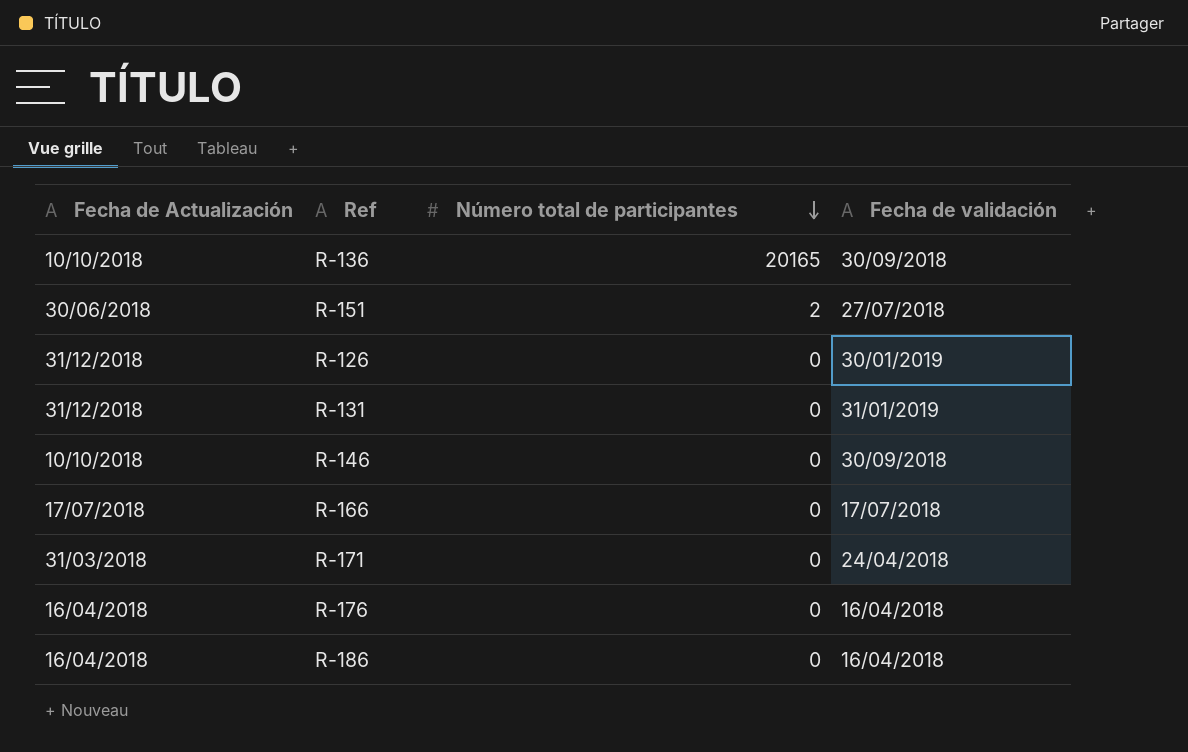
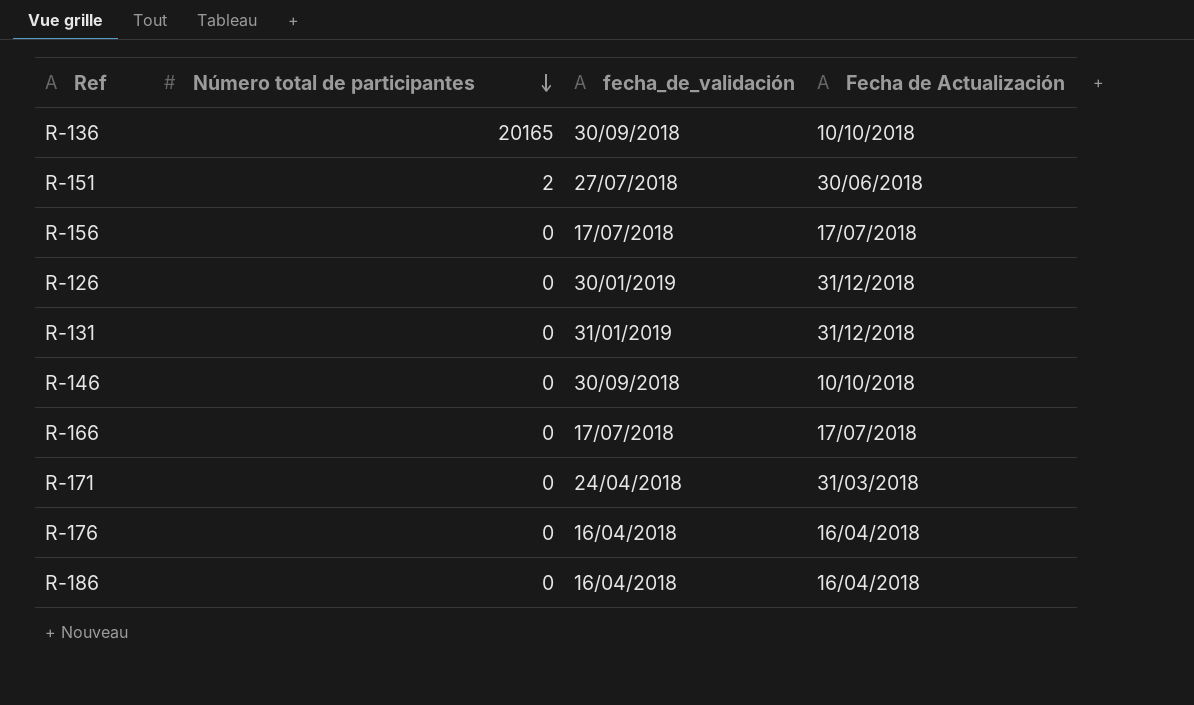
column name: Fecha de validación -> fecha_de_validación
column Fecha de Actualización | position: 1 -> 4
row R-156: none -> 0 | 17/07/2018 | 17/07/2018

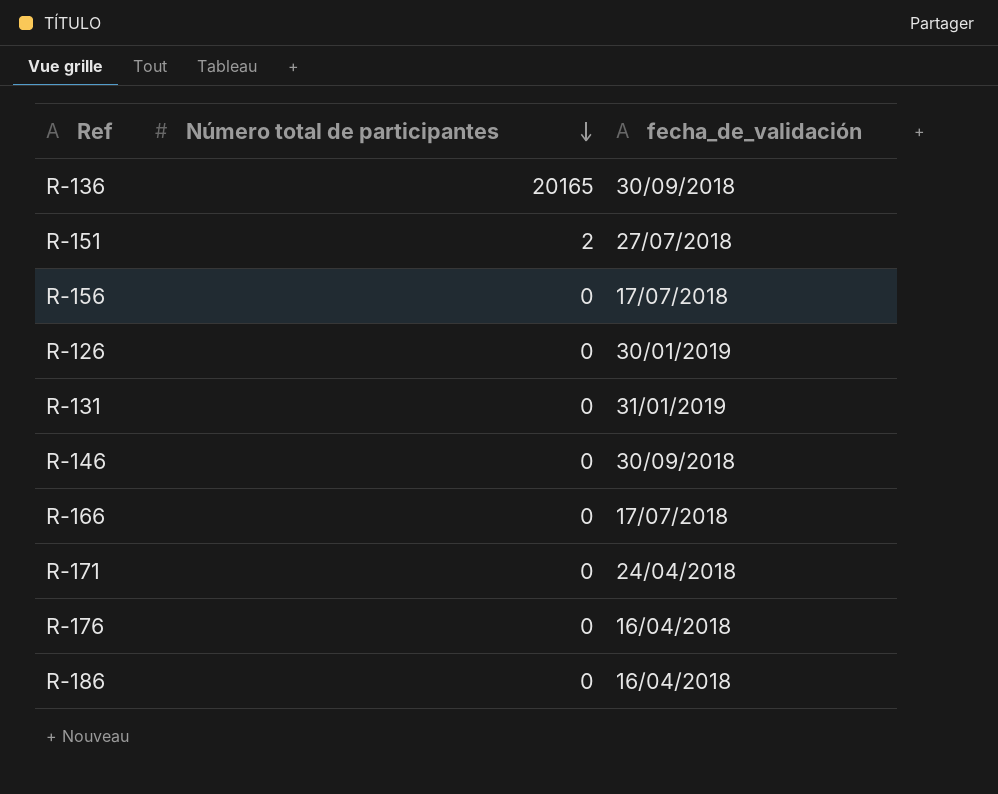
column Fecha de Actualización | position: 4 -> none

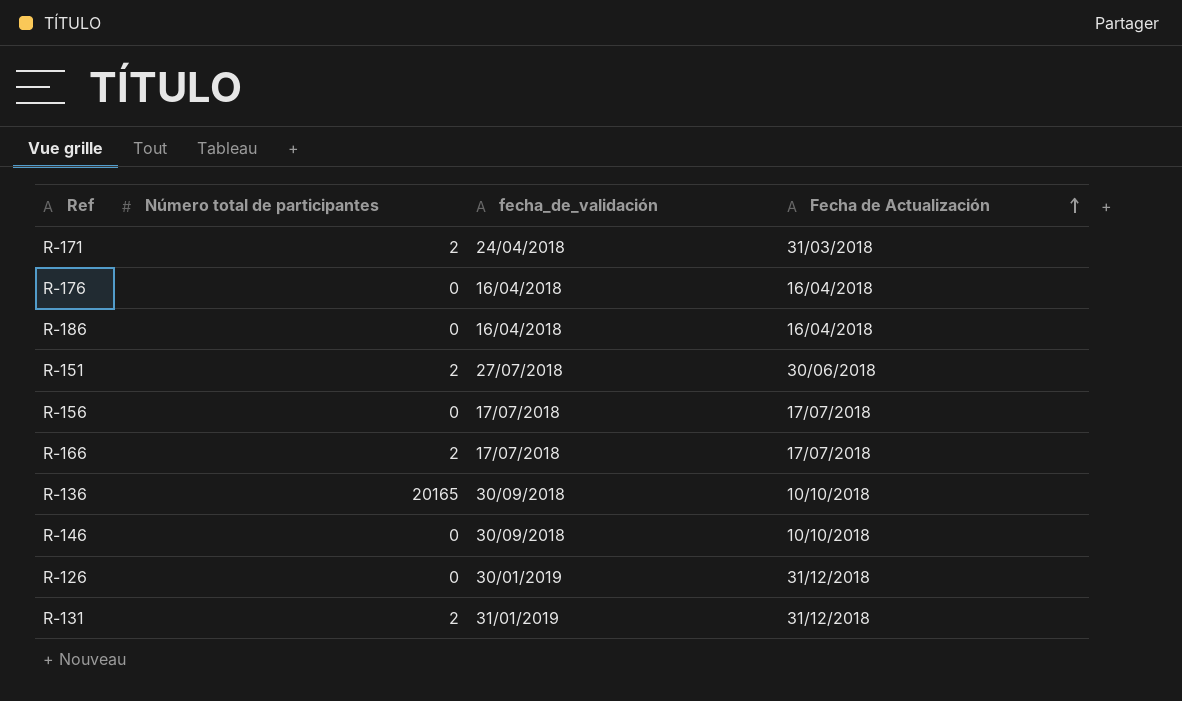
row order: Número total de participantes descending -> Fecha de Actualización ascending
column Fecha de Actualización | position: none -> 4
R-171 | Número total de participantes: 0 -> 2
R-166 | Número total de participantes: 0 -> 2
R-131 | Número total de participantes: 0 -> 2

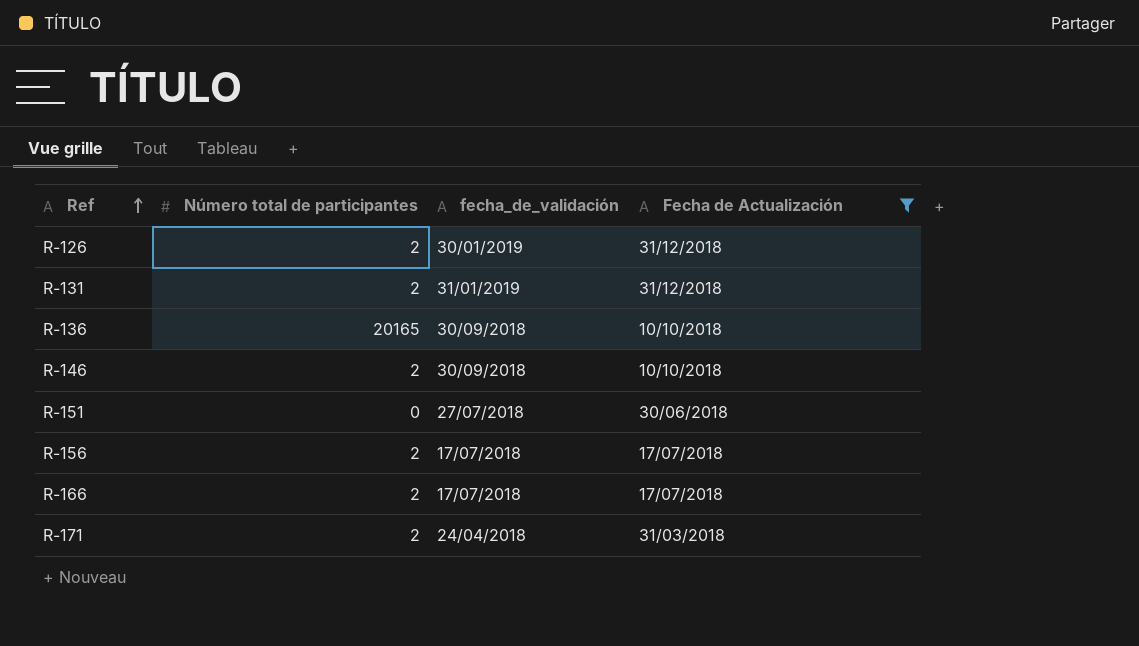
filter: none -> Fecha de Actualización != 16/04/2018
row order: Fecha de Actualización ascending -> Ref ascending
R-126 | Número total de participantes: 0 -> 2
R-146 | Número total de participantes: 0 -> 2
R-151 | Número total de participantes: 2 -> 0
R-156 | Número total de participantes: 0 -> 2

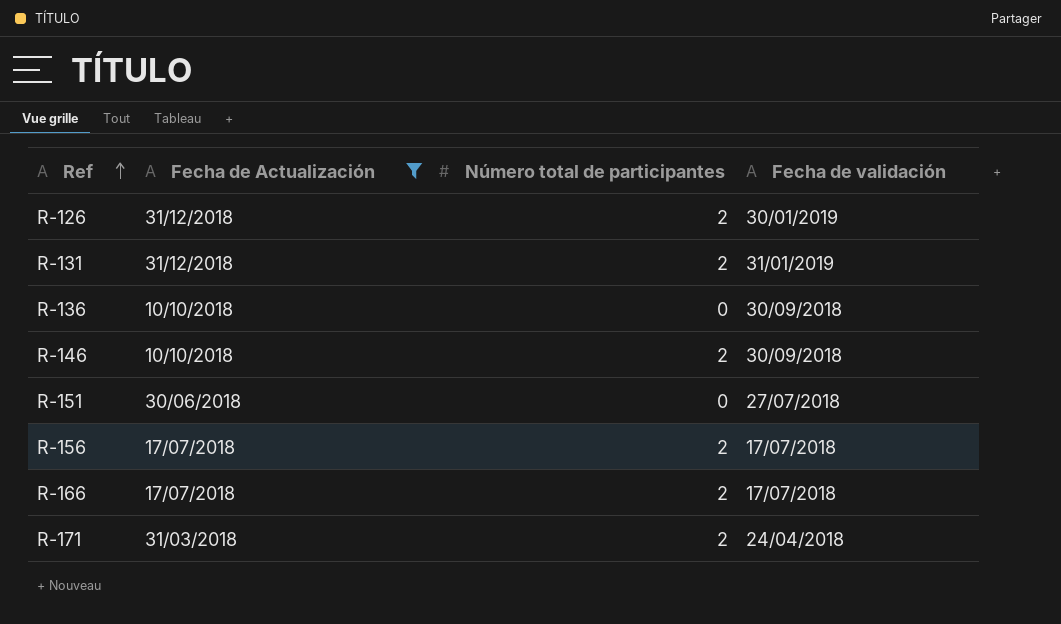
column Fecha de Actualización | position: 4 -> 2
column name: fecha_de_validación -> Fecha de validación
R-136 | Número total de participantes: 20165 -> 0

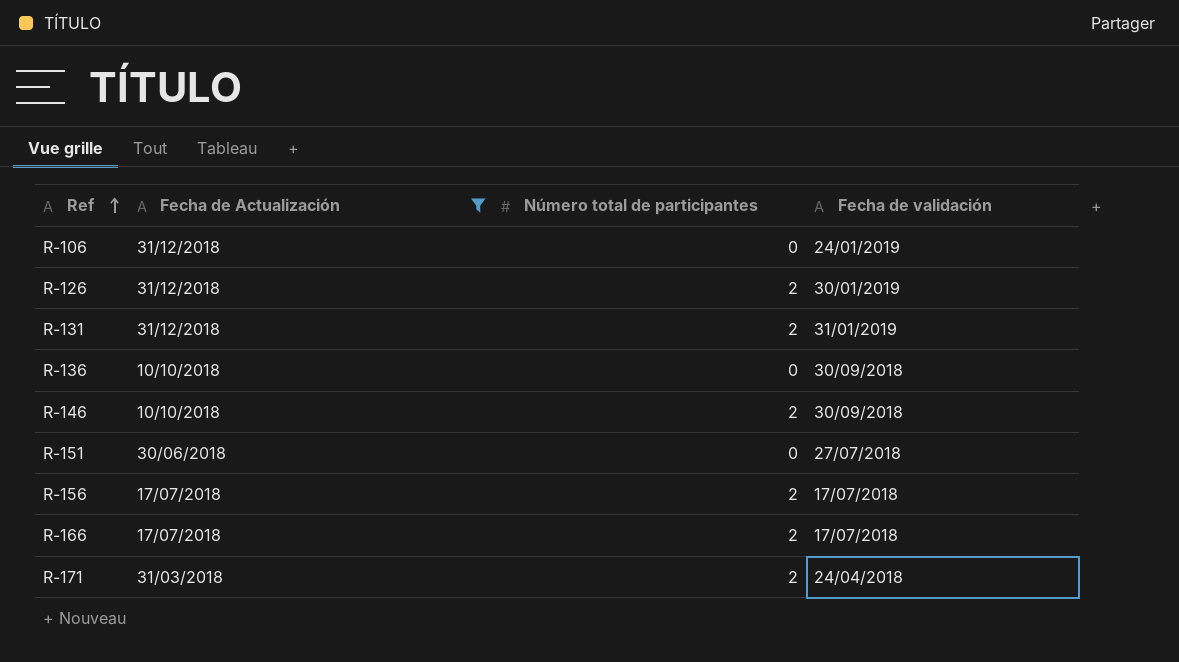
row R-106: none -> 31/12/2018 | 0 | 24/01/2019

